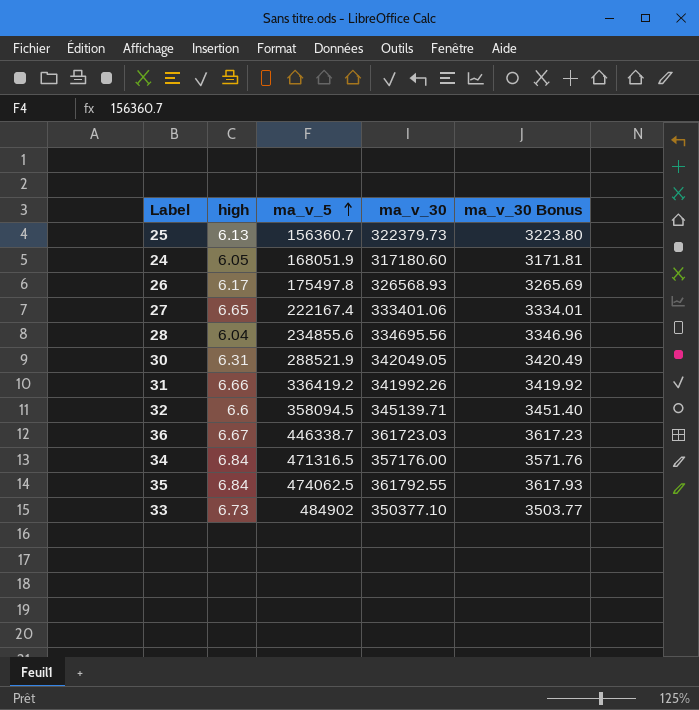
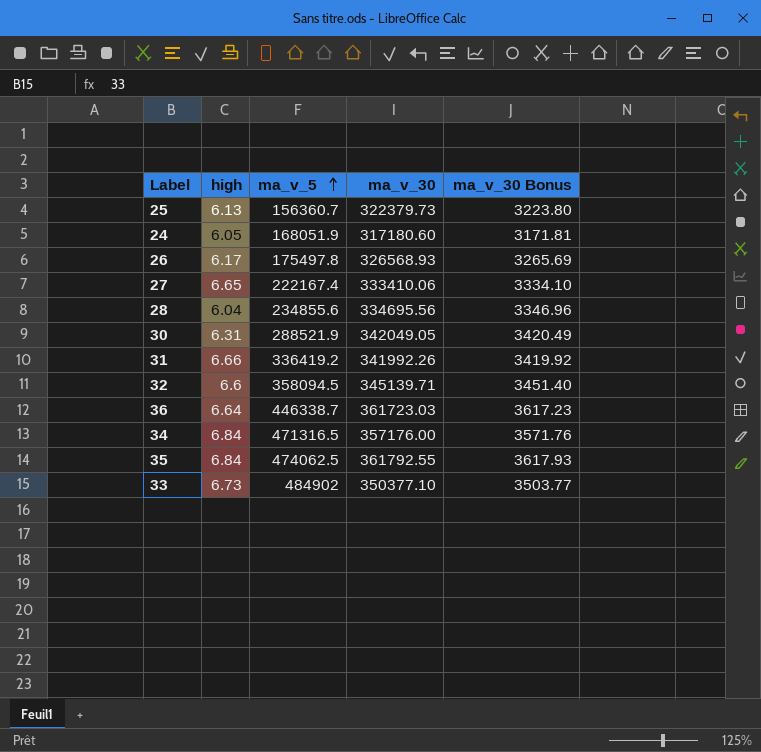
27 | ma_v_30: 333401.06 -> 333410.06
27 | ma_v_30 Bonus: 3334.01 -> 3334.10
36 | high: 6.67 -> 6.64

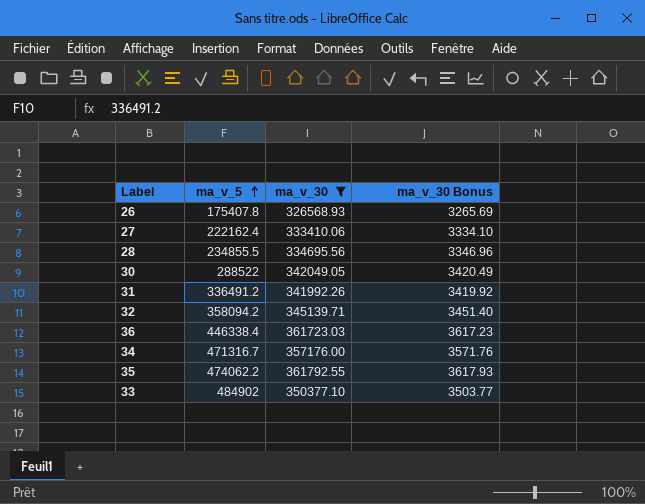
filter: none -> ma_v_30 >= 326568.93
column high | position: 2 -> none
26 | ma_v_5: 175497.8 -> 175407.8
27 | ma_v_5: 222167.4 -> 222162.4
28 | ma_v_5: 234855.6 -> 234855.5
30 | ma_v_5: 288521.9 -> 288522
31 | ma_v_5: 336419.2 -> 336491.2
32 | ma_v_5: 358094.5 -> 358094.2
36 | ma_v_5: 446338.7 -> 446338.4
34 | ma_v_5: 471316.5 -> 471316.7
35 | ma_v_5: 474062.5 -> 474062.2

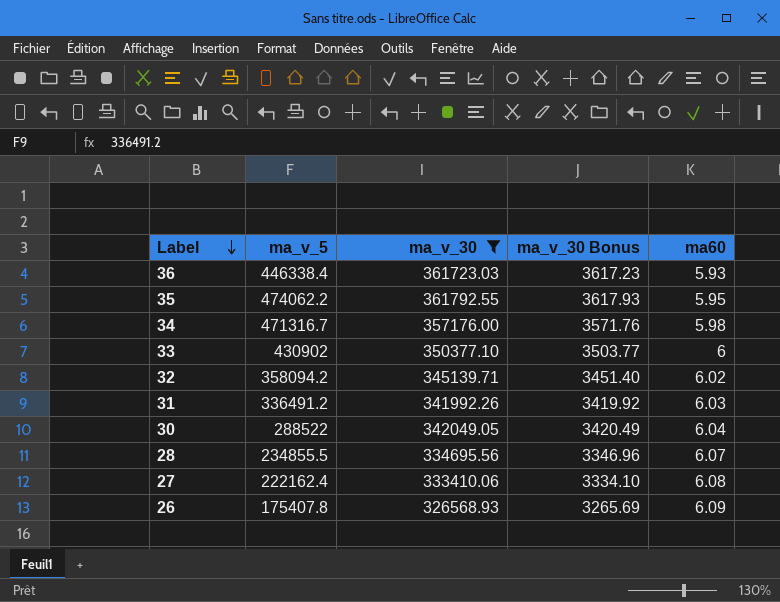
row order: ma_v_5 ascending -> Label descending
column ma60 | position: none -> 5
33 | ma_v_5: 484902 -> 430902

